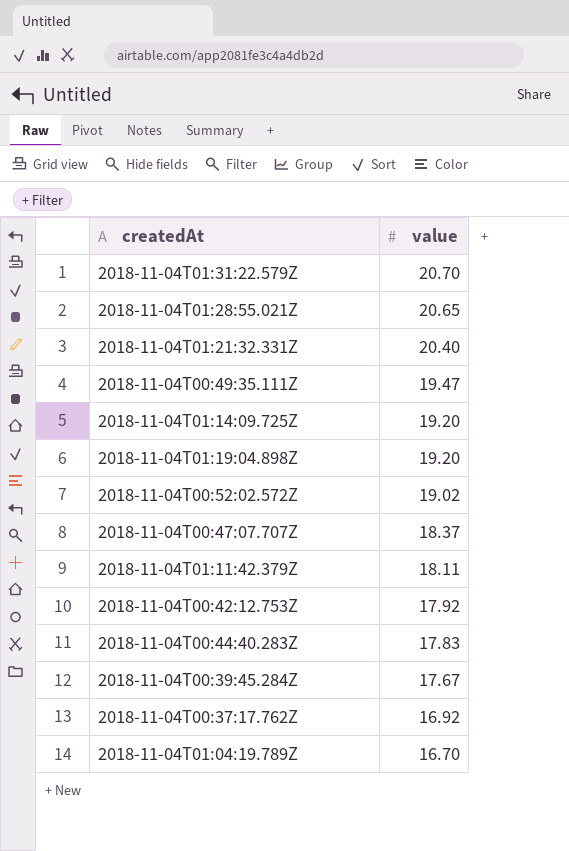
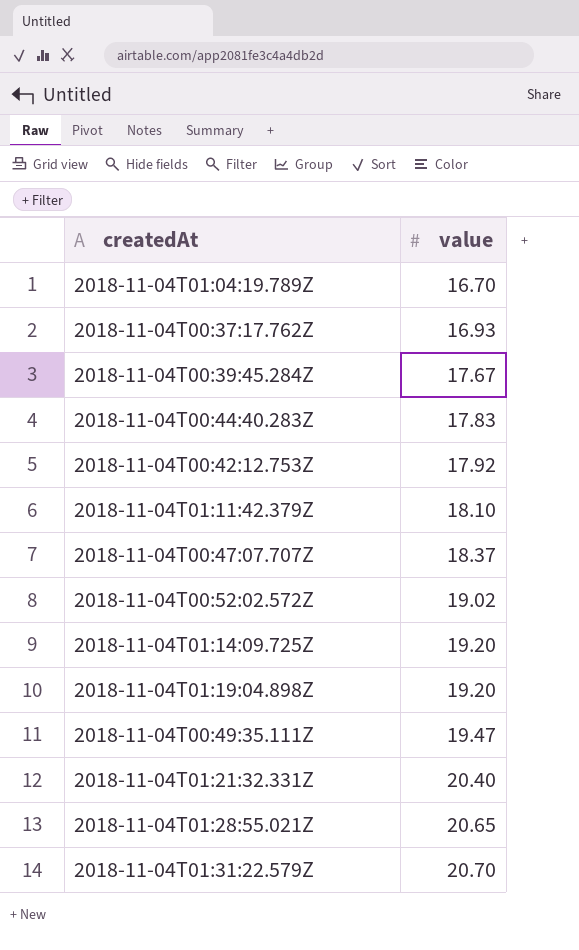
row order: value descending -> value ascending
2018-11-04T00:37:17.762Z | value: 16.92 -> 16.93
2018-11-04T01:11:42.379Z | value: 18.11 -> 18.10

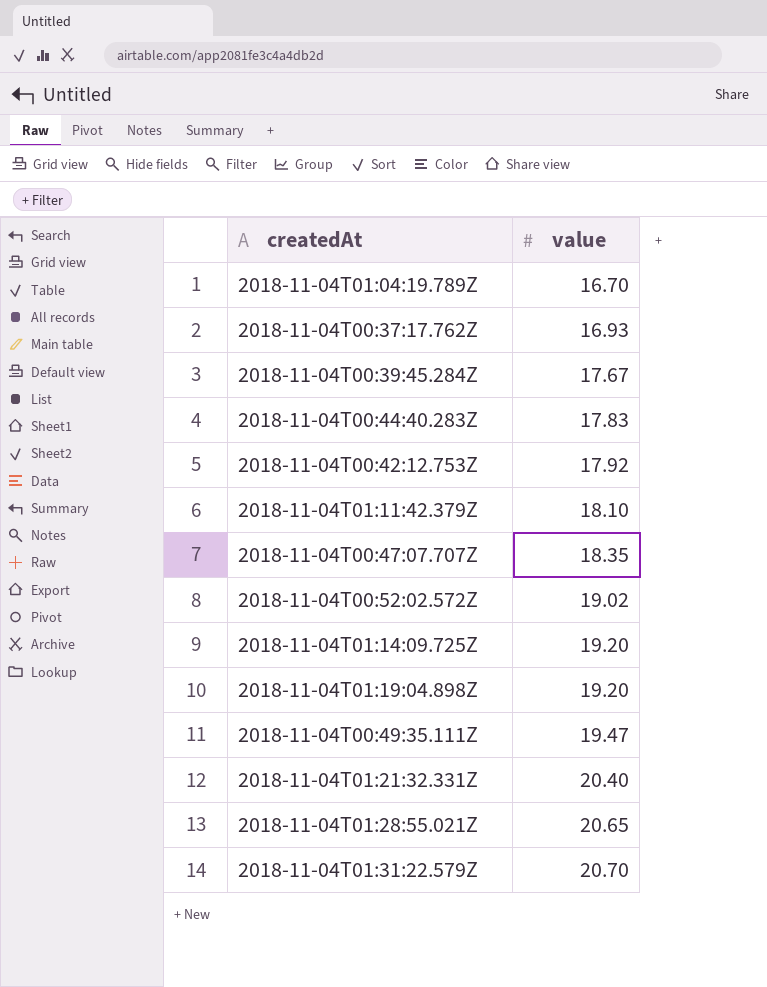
2018-11-04T00:47:07.707Z | value: 18.37 -> 18.35

